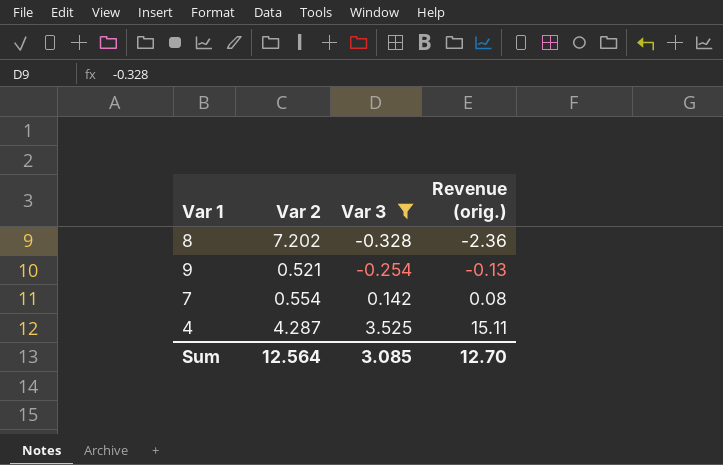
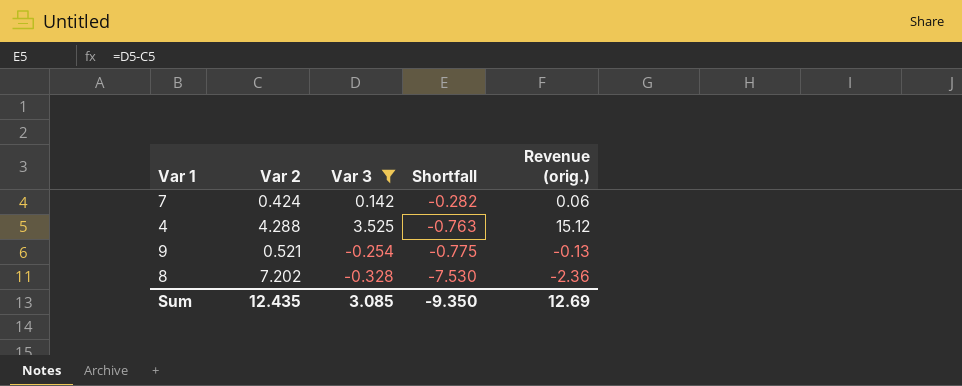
row order: Var 3 ascending -> Shortfall descending
column Shortfall | formula: none -> [Var 3] - [Var 2]
7 | Var 2: 0.554 -> 0.424
7 | Revenue (orig.): 0.08 -> 0.06
4 | Var 2: 4.287 -> 4.288
4 | Revenue (orig.): 15.11 -> 15.12
Sum | Var 2: 12.564 -> 12.435
Sum | Revenue (orig.): 12.70 -> 12.69

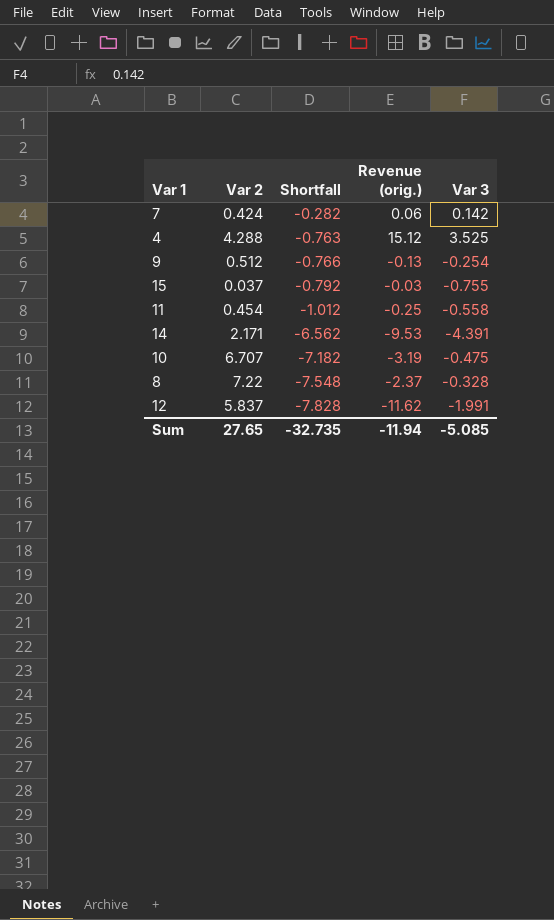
filter: Var 3 >= -0.328 -> none
column Var 3 | position: 3 -> 5
9 | Var 2: 0.521 -> 0.512
9 | Shortfall: -0.775 -> -0.766
8 | Var 2: 7.202 -> 7.22
8 | Shortfall: -7.530 -> -7.548
8 | Revenue (orig.): -2.36 -> -2.37
Sum | Var 2: 12.435 -> 27.65
Sum | Shortfall: -9.350 -> -32.735
Sum | Revenue (orig.): 12.69 -> -11.94
Sum | Var 3: 3.085 -> -5.085

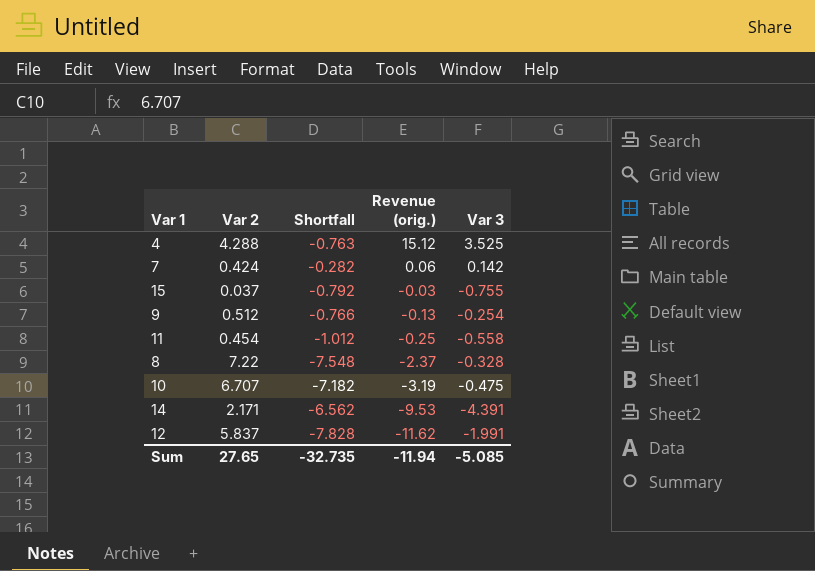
row order: Shortfall descending -> Revenue (orig.) descending

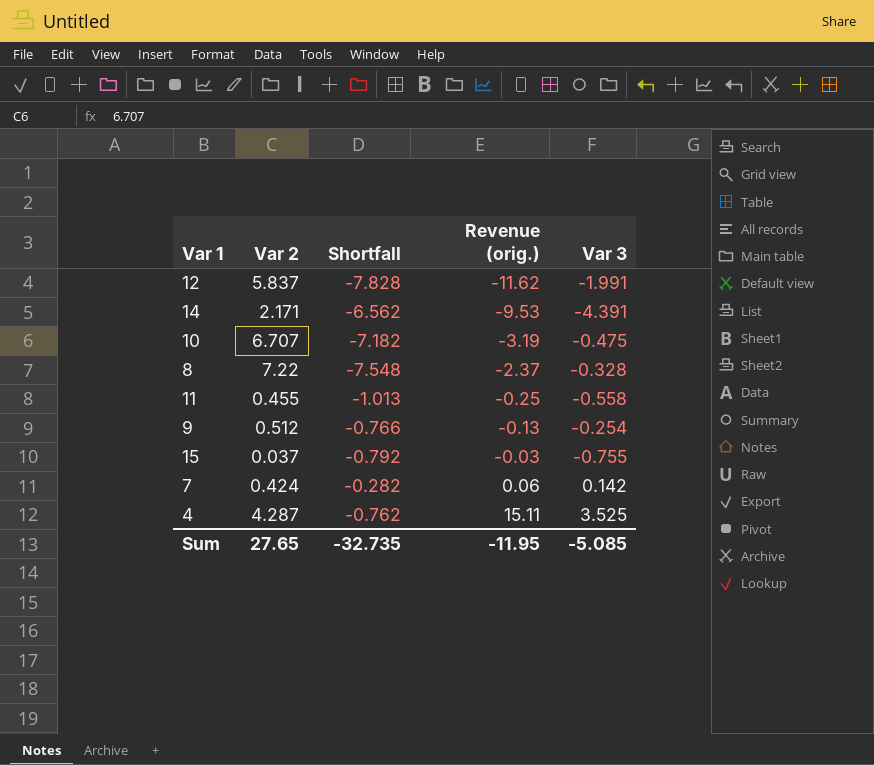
row order: Revenue (orig.) descending -> Revenue (orig.) ascending
11 | Var 2: 0.454 -> 0.455
11 | Shortfall: -1.012 -> -1.013
4 | Var 2: 4.288 -> 4.287
4 | Shortfall: -0.763 -> -0.762
4 | Revenue (orig.): 15.12 -> 15.11
Sum | Revenue (orig.): -11.94 -> -11.95

